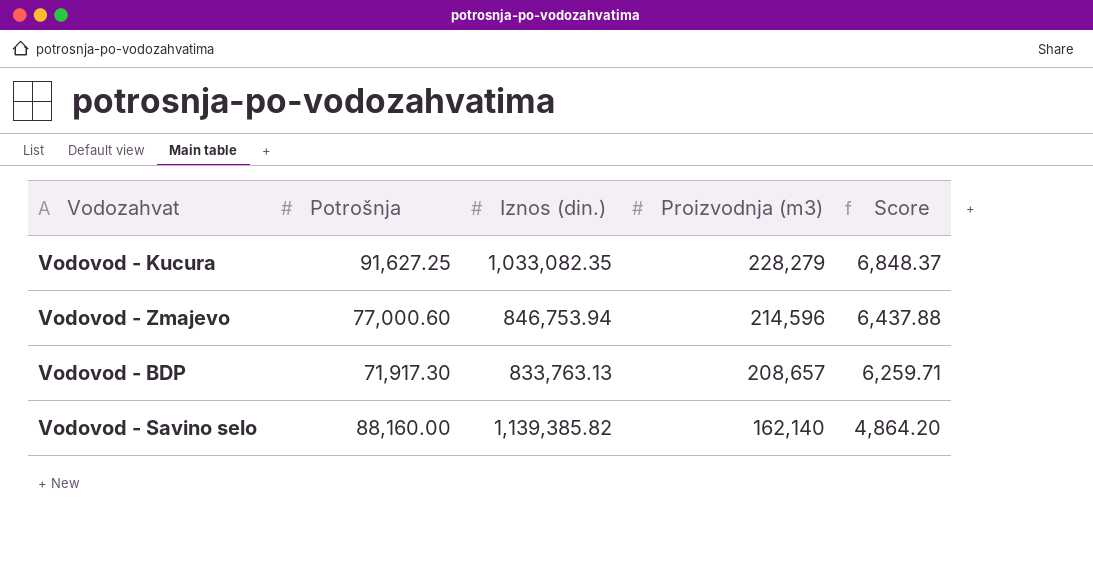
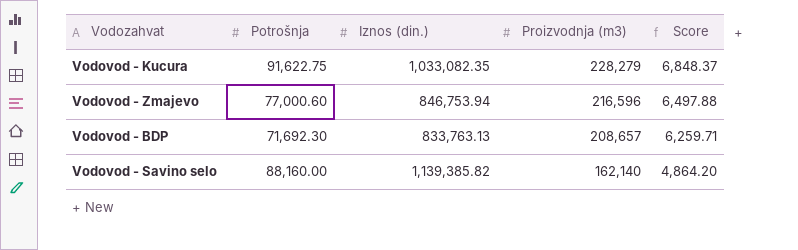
Vodovod - Kucura | Potrošnja: 91,627.25 -> 91,622.75
Vodovod - Zmajevo | Proizvodnja (m3): 214,596 -> 216,596
Vodovod - Zmajevo | Score: 6,437.88 -> 6,497.88
Vodovod - BDP | Potrošnja: 71,917.30 -> 71,692.30

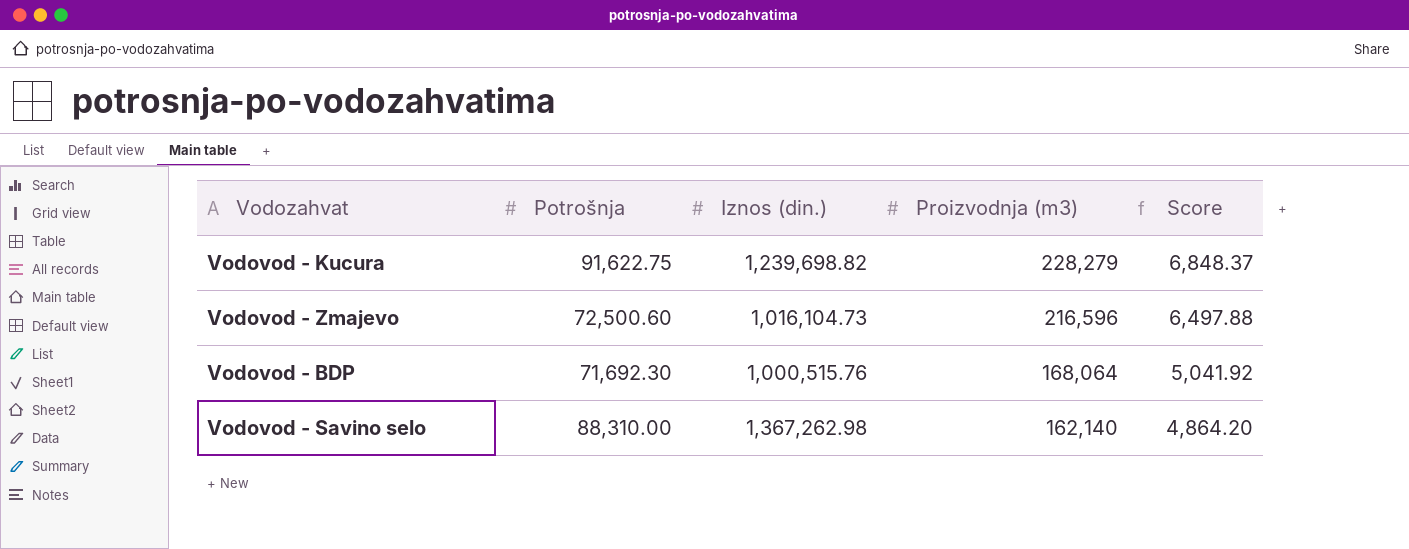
Vodovod - Kucura | Iznos (din.): 1,033,082.35 -> 1,239,698.82
Vodovod - Zmajevo | Potrošnja: 77,000.60 -> 72,500.60
Vodovod - Zmajevo | Iznos (din.): 846,753.94 -> 1,016,104.73
Vodovod - BDP | Iznos (din.): 833,763.13 -> 1,000,515.76
Vodovod - BDP | Proizvodnja (m3): 208,657 -> 168,064
Vodovod - BDP | Score: 6,259.71 -> 5,041.92
Vodovod - Savino selo | Potrošnja: 88,160.00 -> 88,310.00
Vodovod - Savino selo | Iznos (din.): 1,139,385.82 -> 1,367,262.98

